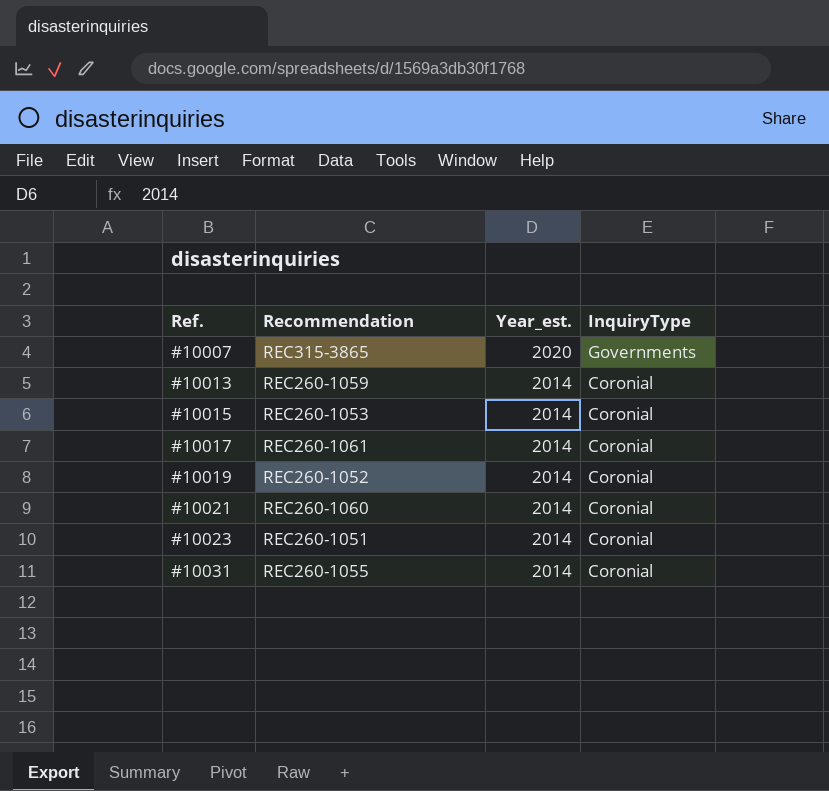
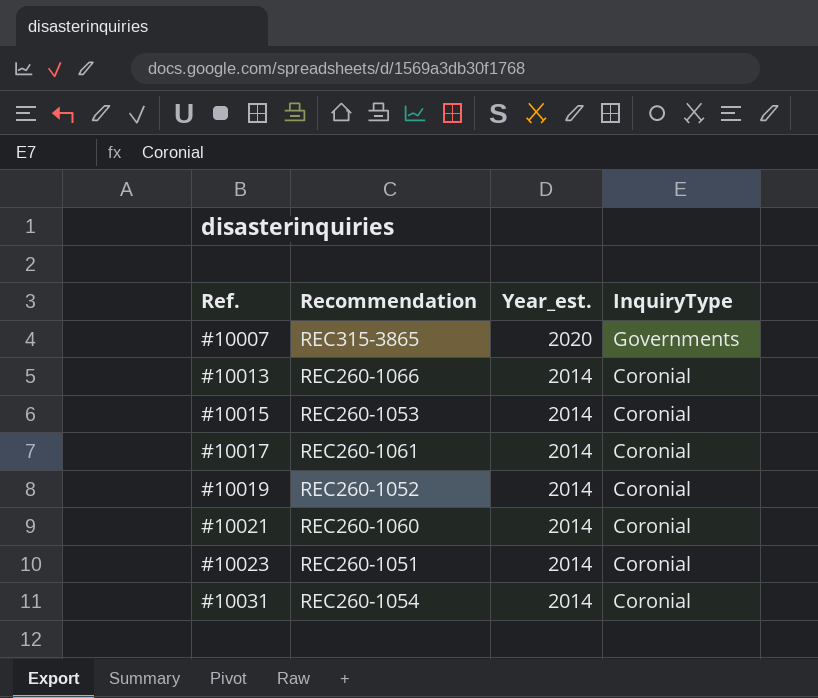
#10013 | Recommendation: REC260-1059 -> REC260-1066
#10031 | Recommendation: REC260-1055 -> REC260-1054

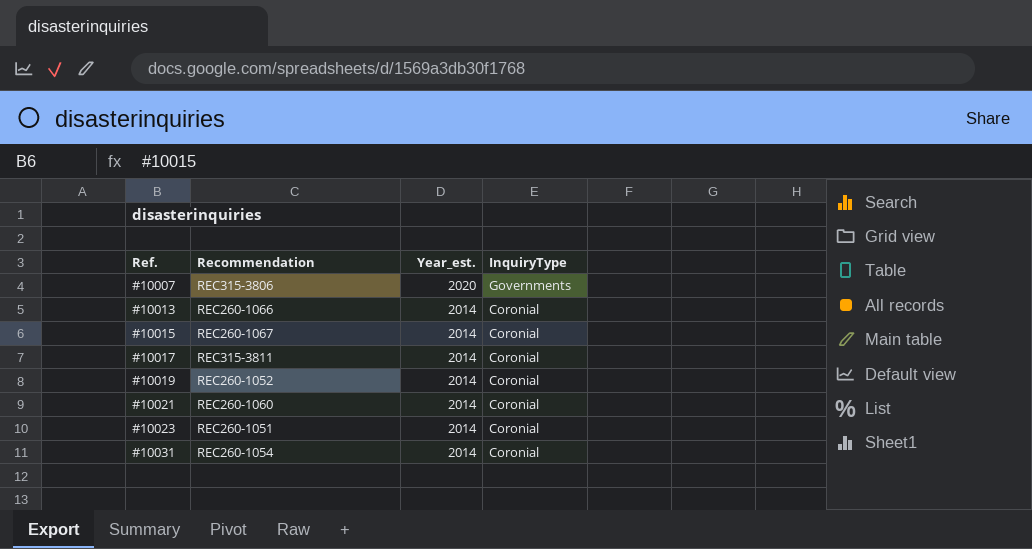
#10007 | Recommendation: REC315-3865 -> REC315-3806
#10015 | Recommendation: REC260-1053 -> REC260-1067
#10017 | Recommendation: REC260-1061 -> REC315-3811

